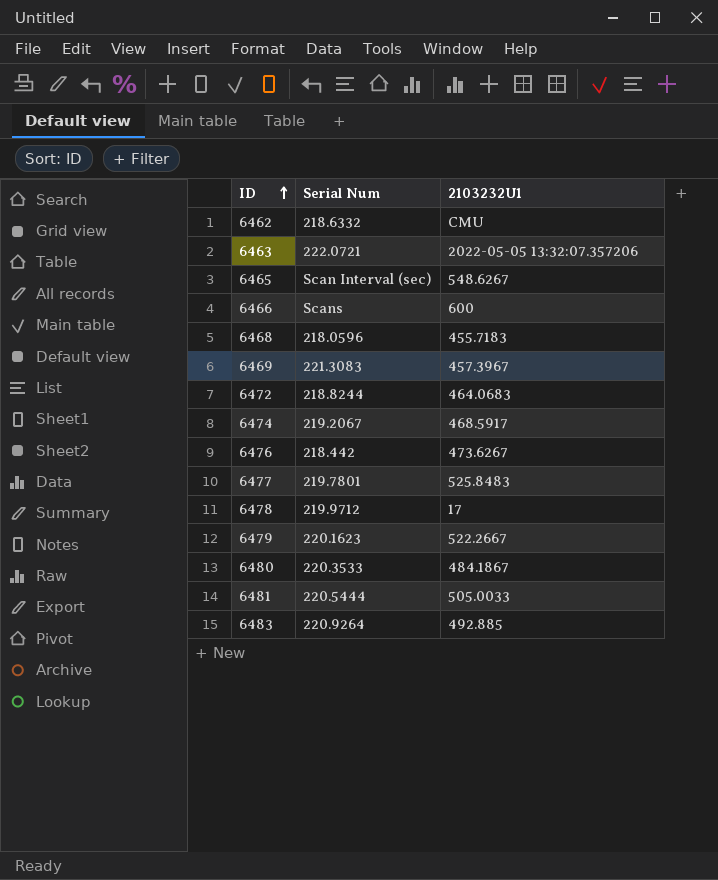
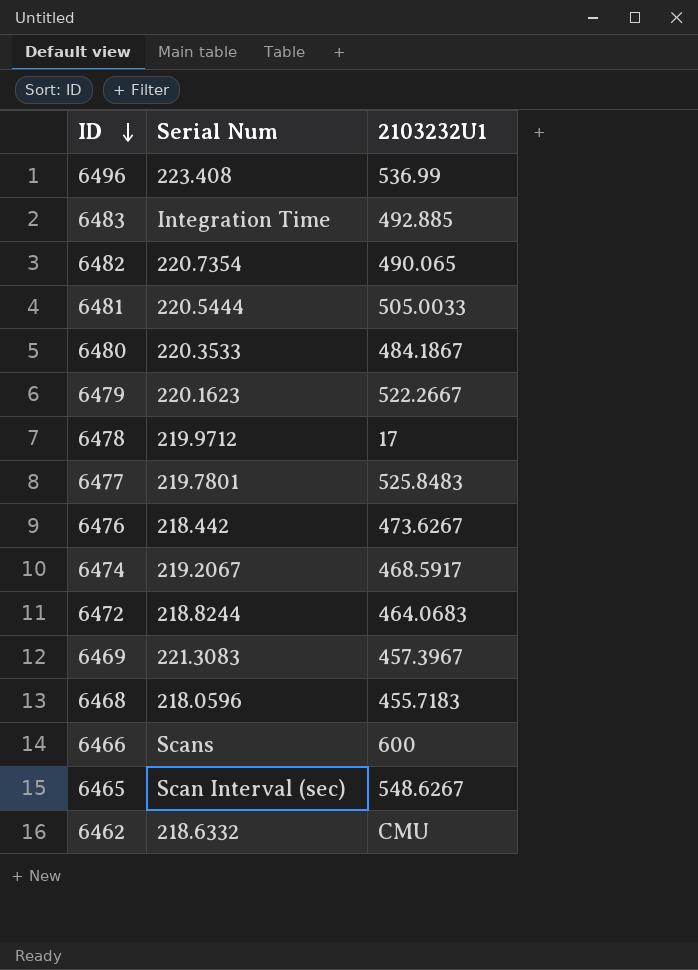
row order: ID ascending -> ID descending
row 6463: 222.0721 | 2022-05-05 13:32:07.357206 -> none
row 6496: none -> 223.408 | 536.99
6483 | Serial Num: 220.9264 -> Integration Time
row 6482: none -> 220.7354 | 490.065

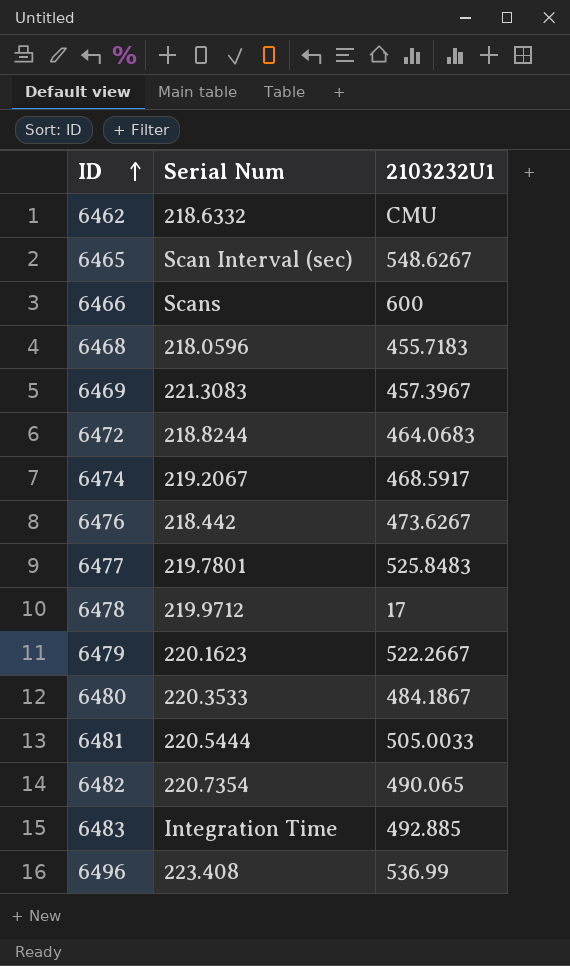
row order: ID descending -> ID ascending

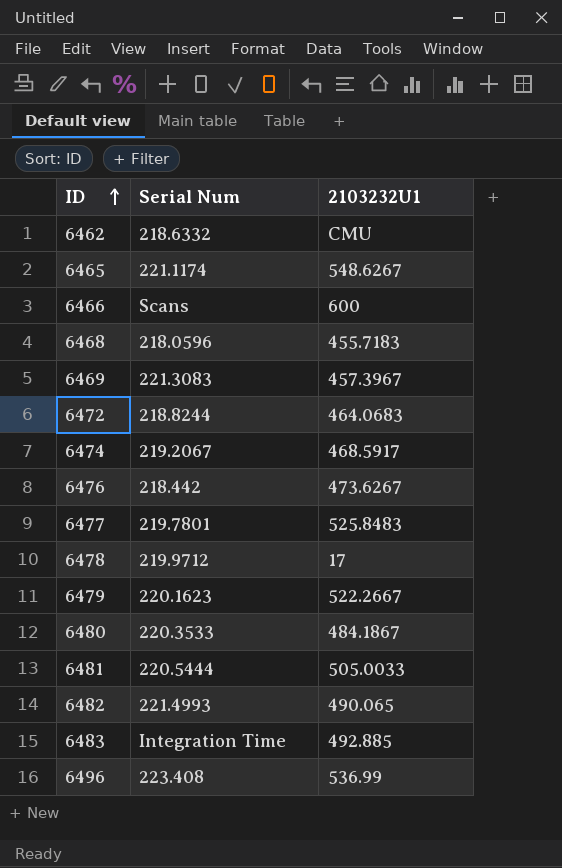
6465 | Serial Num: Scan Interval (sec) -> 221.1174
6482 | Serial Num: 220.7354 -> 221.4993

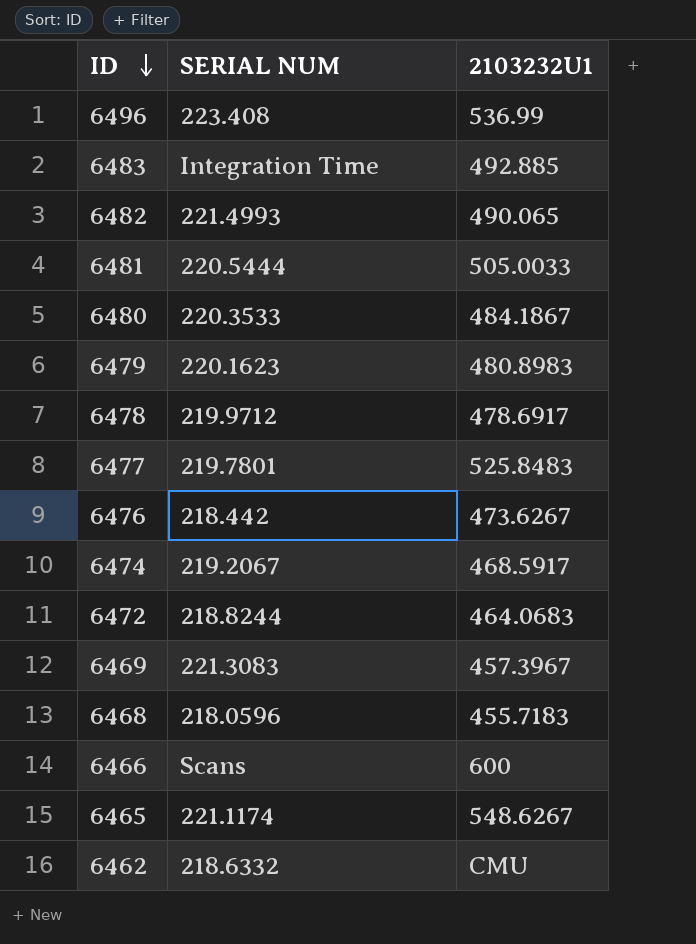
row order: ID ascending -> ID descending
column name: Serial Num -> SERIAL NUM
6479 | 2103232U1: 522.2667 -> 480.8983
6478 | 2103232U1: 17 -> 478.6917

